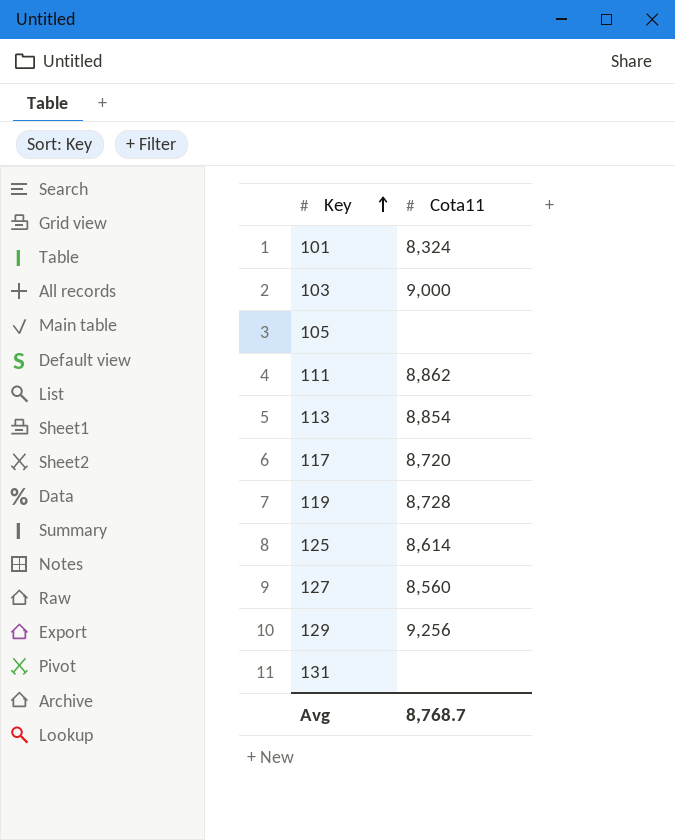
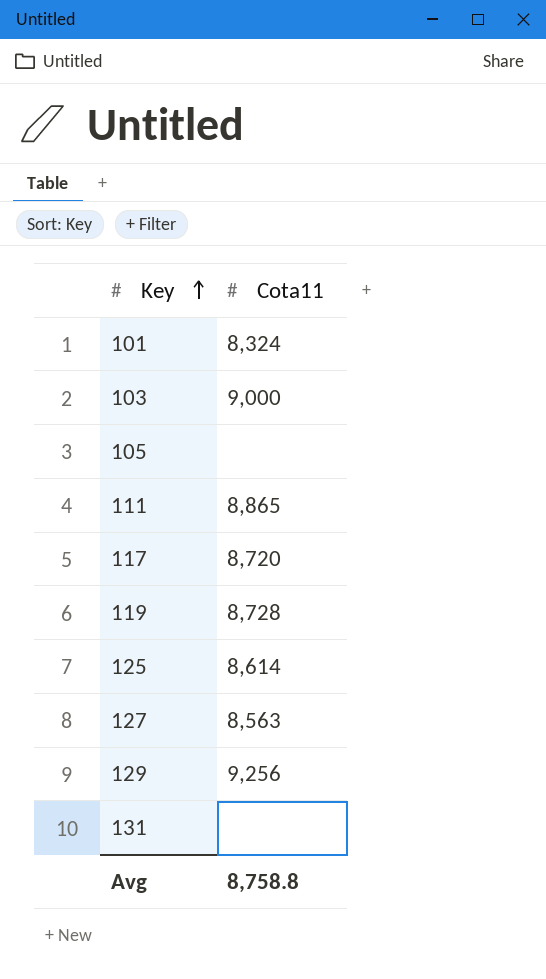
row 113: 8,854 -> none
111 | Cota11: 8,862 -> 8,865
127 | Cota11: 8,560 -> 8,563
Avg | Cota11: 8,768.7 -> 8,758.8

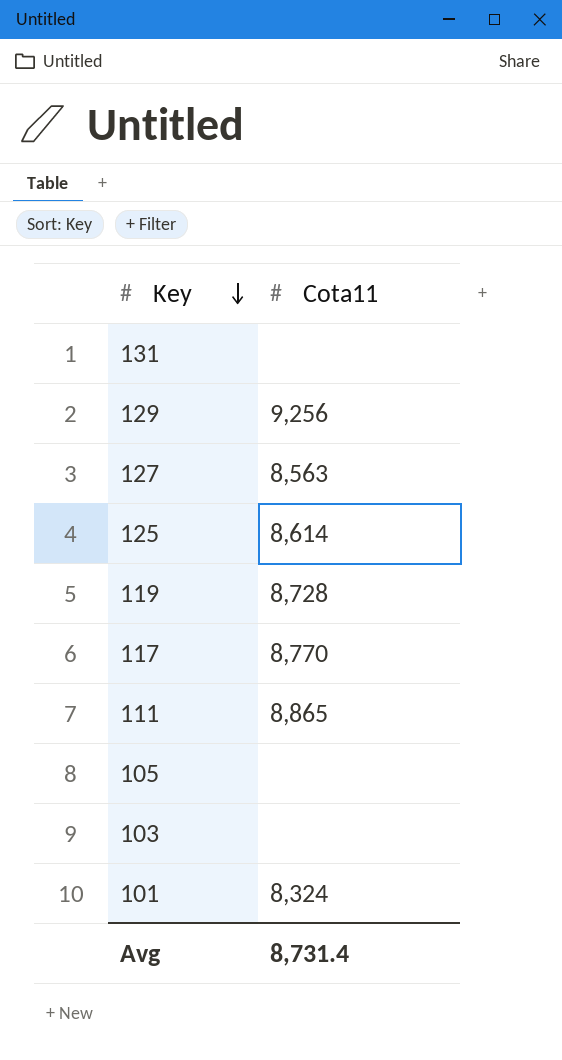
row order: Key ascending -> Key descending
117 | Cota11: 8,720 -> 8,770
103 | Cota11: 9,000 -> none
Avg | Cota11: 8,758.8 -> 8,731.4

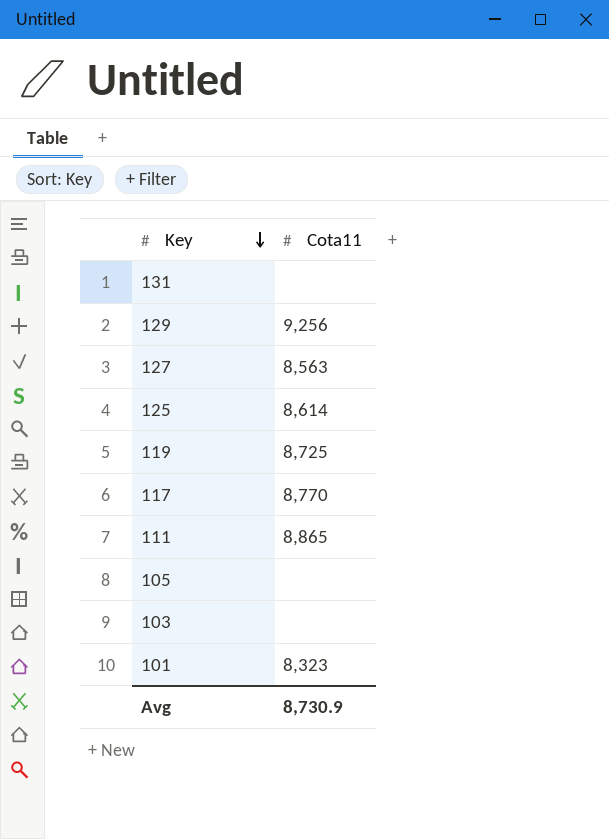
119 | Cota11: 8,728 -> 8,725
101 | Cota11: 8,324 -> 8,323
Avg | Cota11: 8,731.4 -> 8,730.9

